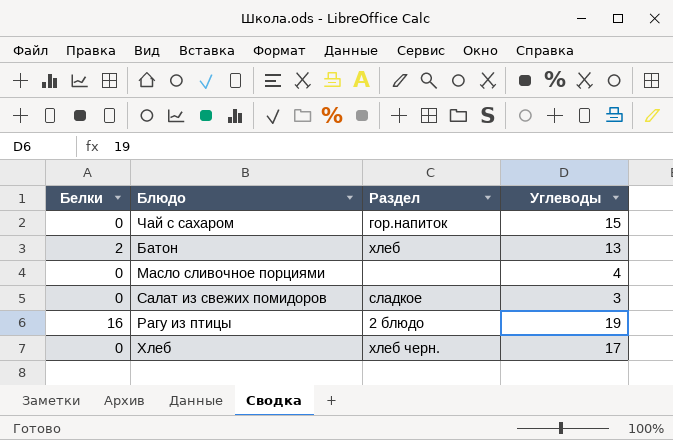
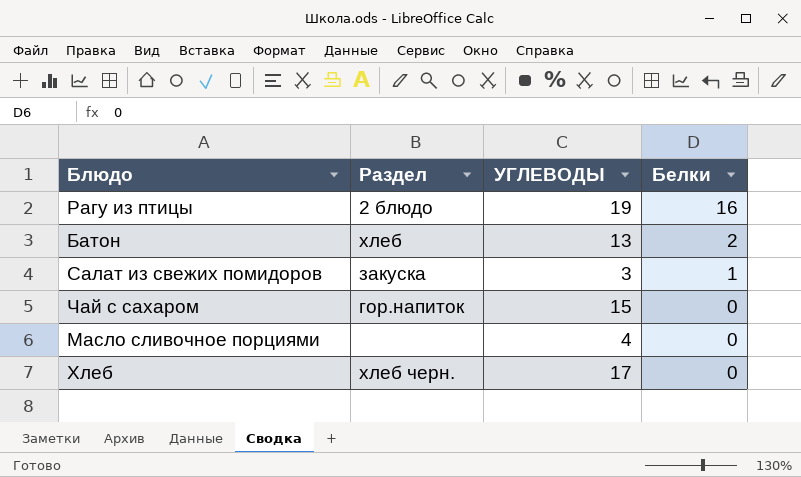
row order: none -> Белки descending
column name: Углеводы -> УГЛЕВОДЫ
column Белки | position: 1 -> 4
Салат из свежих помидоров | Раздел: сладкое -> закуска
Салат из свежих помидоров | Белки: 0 -> 1

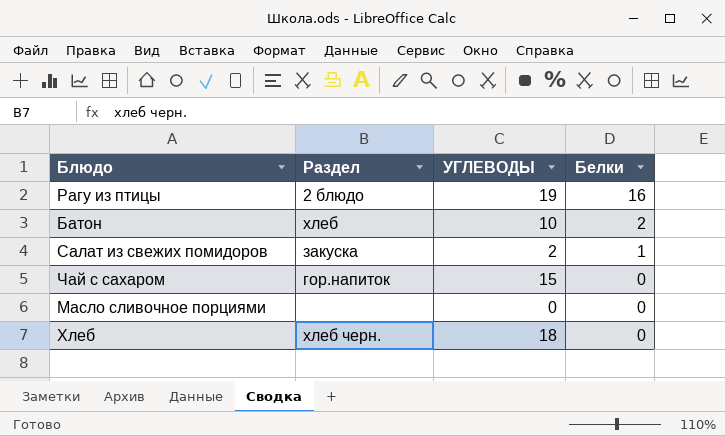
Батон | УГЛЕВОДЫ: 13 -> 10
Салат из свежих помидоров | УГЛЕВОДЫ: 3 -> 2
Масло сливочное порциями | УГЛЕВОДЫ: 4 -> 0
Хлеб | УГЛЕВОДЫ: 17 -> 18

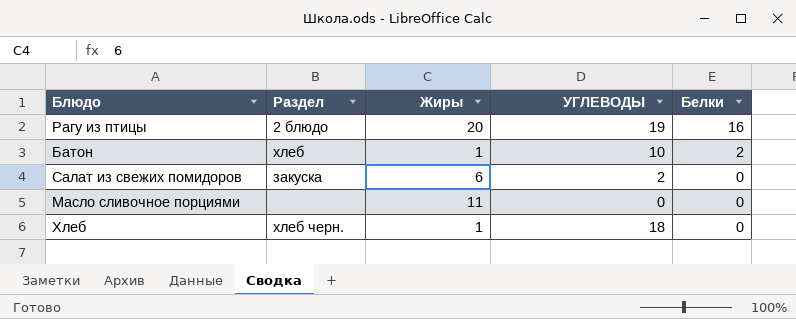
column Жиры | position: none -> 3
row Чай с сахаром: гор.напиток | 15 | 0 -> none
Салат из свежих помидоров | Белки: 1 -> 0

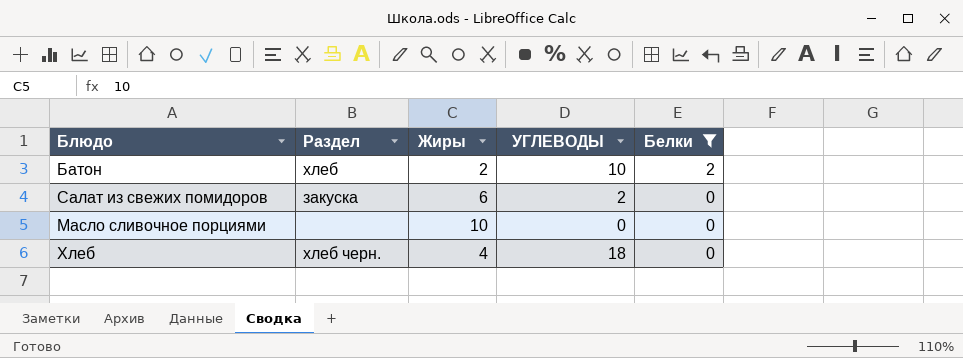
filter: none -> Белки != 16
Батон | Жиры: 1 -> 2
Масло сливочное порциями | Жиры: 11 -> 10
Хлеб | Жиры: 1 -> 4

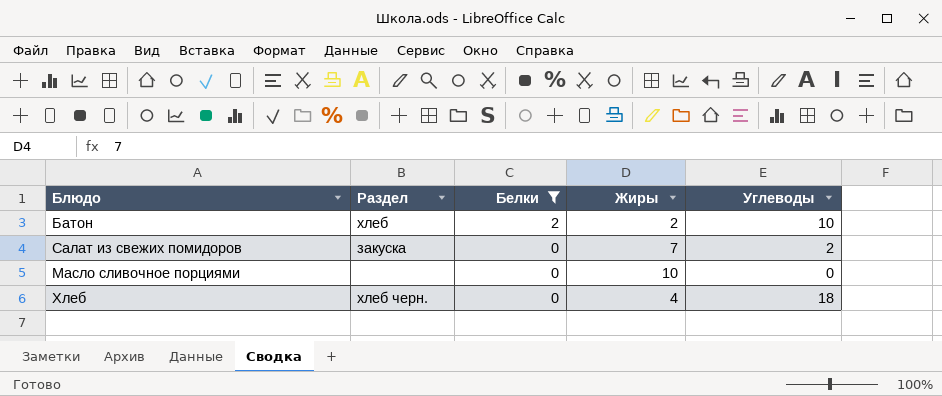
column Белки | position: 5 -> 3
column name: УГЛЕВОДЫ -> Углеводы
Салат из свежих помидоров | Жиры: 6 -> 7

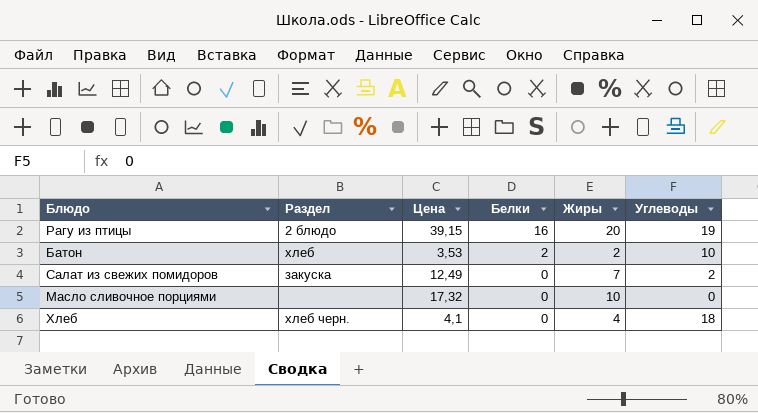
filter: Белки != 16 -> none
column Цена | position: none -> 3

